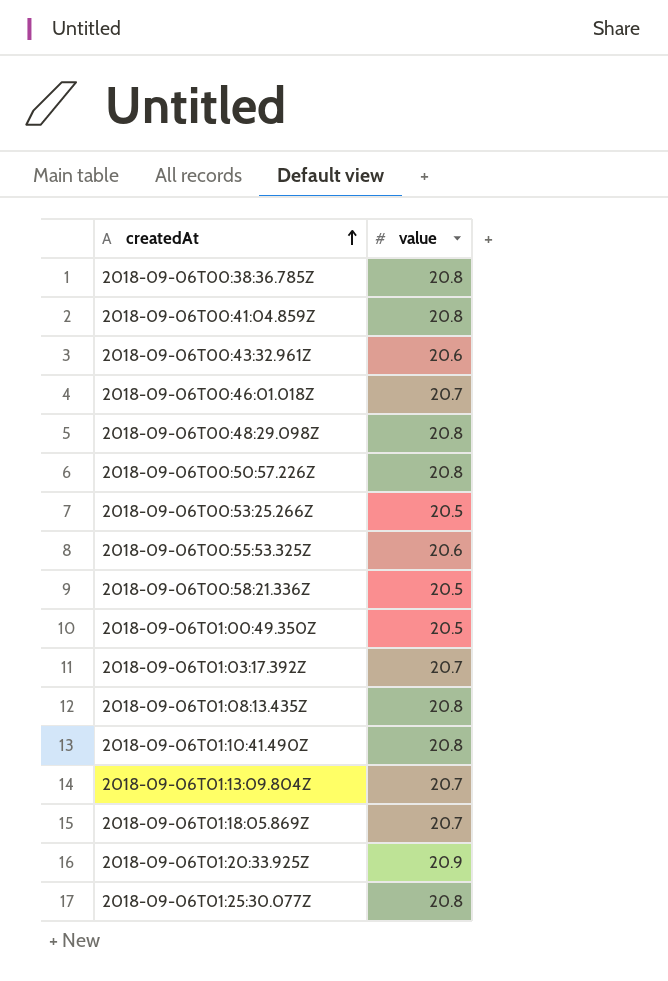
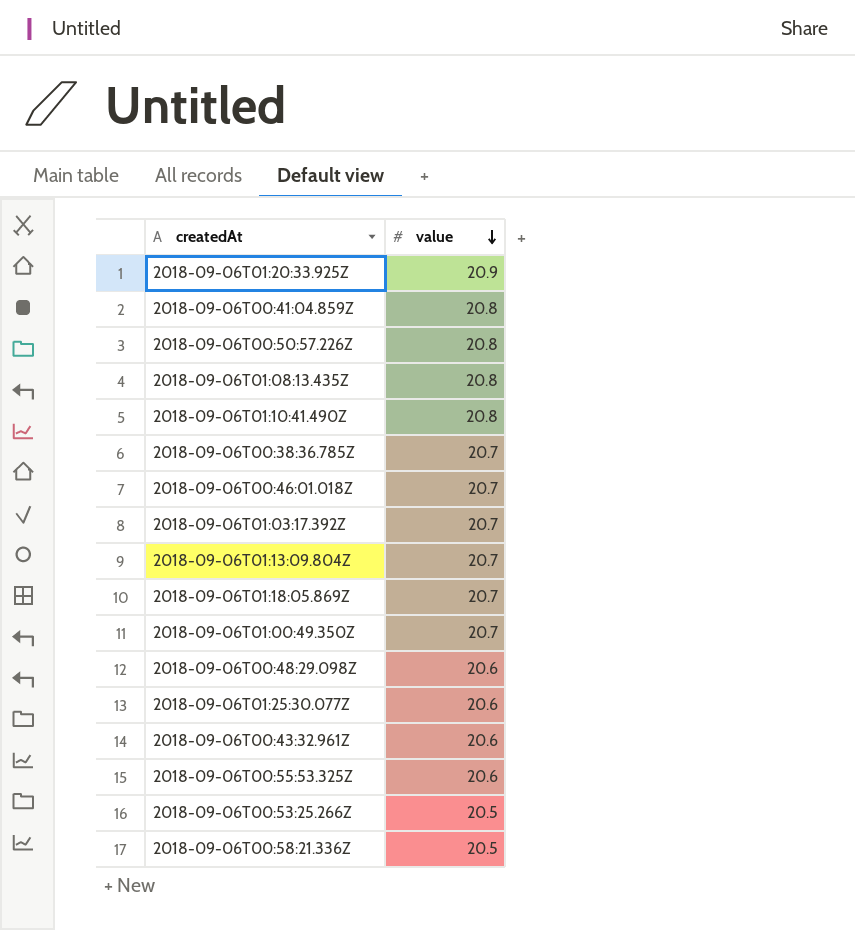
row order: createdAt ascending -> value descending
2018-09-06T00:38:36.785Z | value: 20.8 -> 20.7
2018-09-06T01:00:49.350Z | value: 20.5 -> 20.7
2018-09-06T00:48:29.098Z | value: 20.8 -> 20.6
2018-09-06T01:25:30.077Z | value: 20.8 -> 20.6

